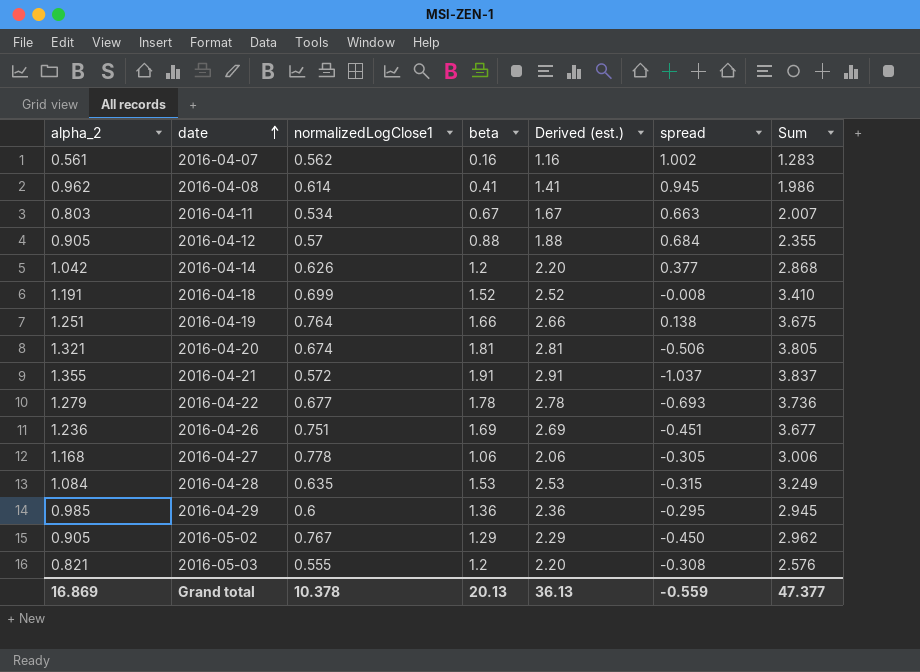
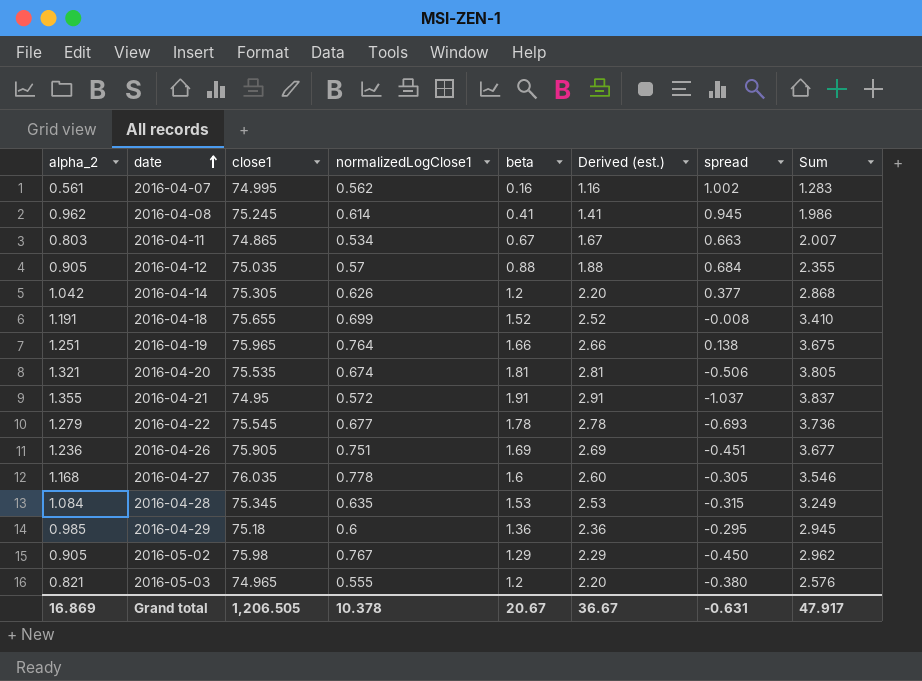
column close1 | position: none -> 3
2016-04-27 | beta: 1.06 -> 1.6
2016-04-27 | Derived (est.): 2.06 -> 2.60
2016-04-27 | Sum: 3.006 -> 3.546
2016-05-03 | spread: -0.308 -> -0.380
Grand total | beta: 20.13 -> 20.67
Grand total | Derived (est.): 36.13 -> 36.67
Grand total | spread: -0.559 -> -0.631
Grand total | Sum: 47.377 -> 47.917

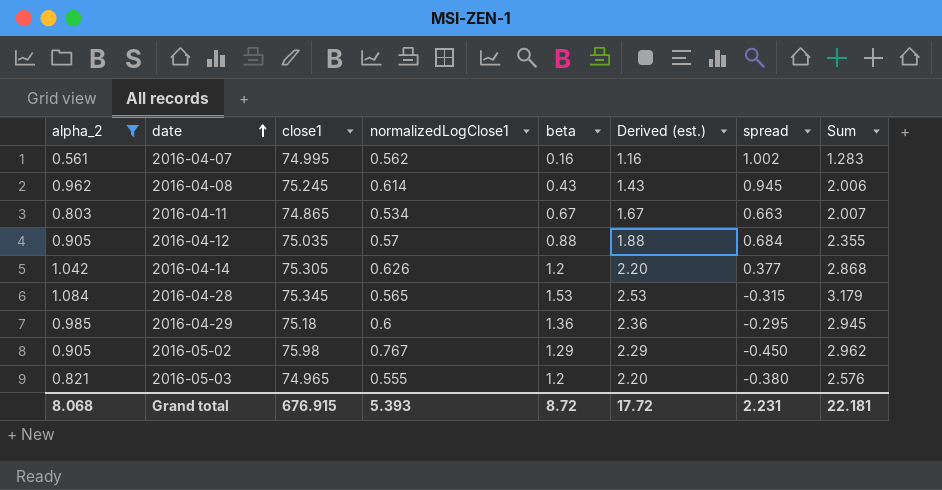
filter: none -> alpha_2 <= 1.084
2016-04-08 | beta: 0.41 -> 0.43
2016-04-08 | Derived (est.): 1.41 -> 1.43
2016-04-08 | Sum: 1.986 -> 2.006
2016-04-28 | normalizedLogClose1: 0.635 -> 0.565
2016-04-28 | Sum: 3.249 -> 3.179
Grand total | alpha_2: 16.869 -> 8.068
Grand total | close1: 1,206.505 -> 676.915
Grand total | normalizedLogClose1: 10.378 -> 5.393
Grand total | beta: 20.67 -> 8.72
Grand total | Derived (est.): 36.67 -> 17.72
Grand total | spread: -0.631 -> 2.231
Grand total | Sum: 47.917 -> 22.181

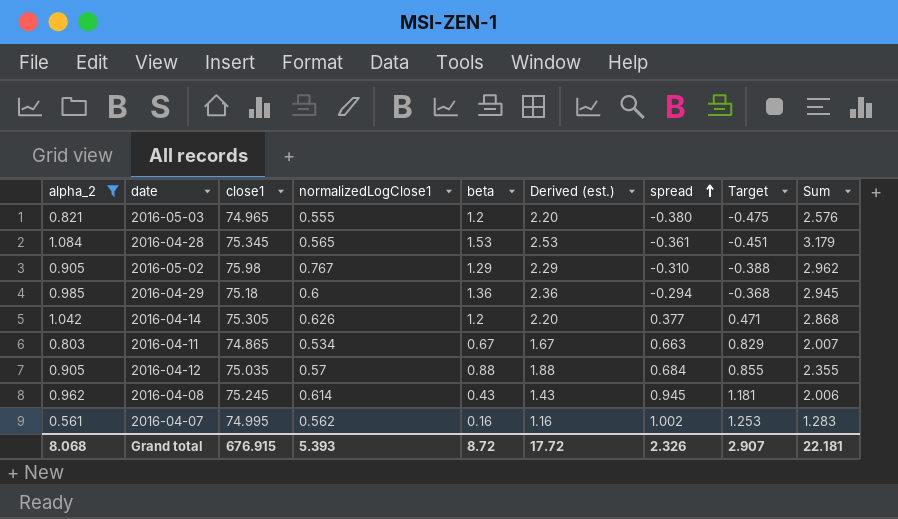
row order: date ascending -> spread ascending
column Target | formula: none -> [spread] * 1.25
2016-04-28 | spread: -0.315 -> -0.361
2016-05-02 | spread: -0.450 -> -0.310
2016-04-29 | spread: -0.295 -> -0.294
Grand total | spread: 2.231 -> 2.326

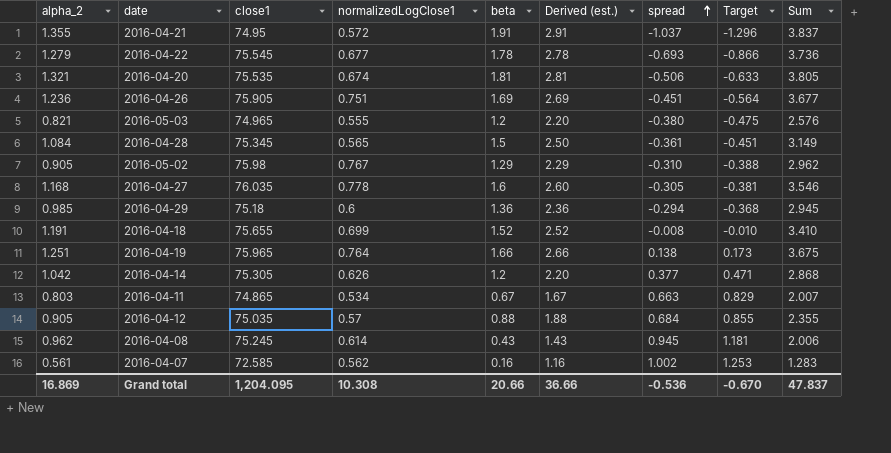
filter: alpha_2 <= 1.084 -> none
2016-04-28 | beta: 1.53 -> 1.5
2016-04-28 | Derived (est.): 2.53 -> 2.50
2016-04-28 | Sum: 3.179 -> 3.149
2016-04-07 | close1: 74.995 -> 72.585
Grand total | alpha_2: 8.068 -> 16.869
Grand total | close1: 676.915 -> 1,204.095
Grand total | normalizedLogClose1: 5.393 -> 10.308
Grand total | beta: 8.72 -> 20.66
Grand total | Derived (est.): 17.72 -> 36.66
Grand total | spread: 2.326 -> -0.536
Grand total | Target: 2.907 -> -0.670
Grand total | Sum: 22.181 -> 47.837

